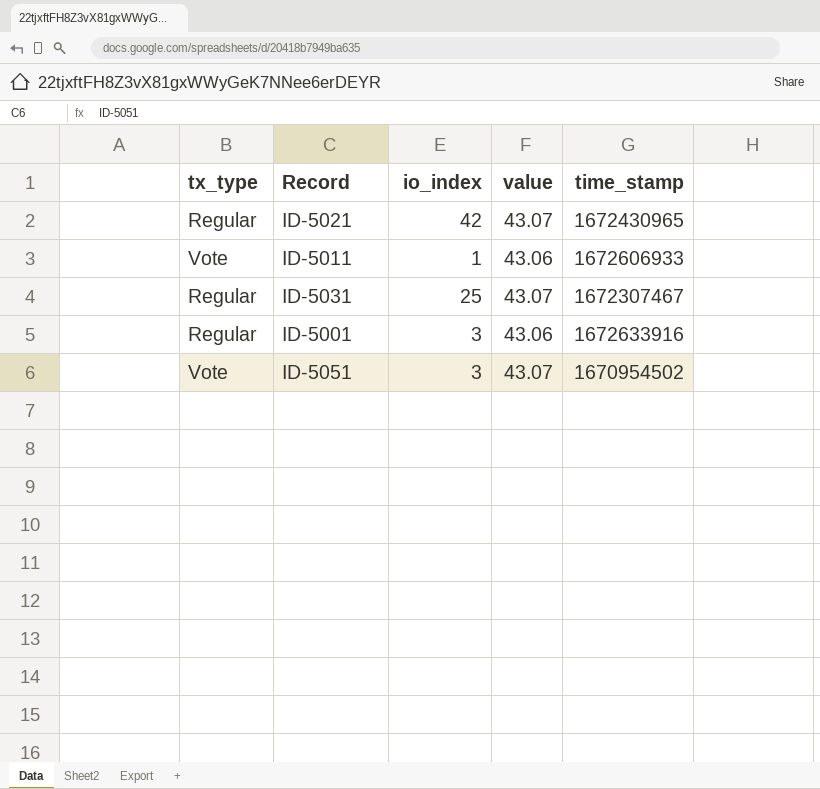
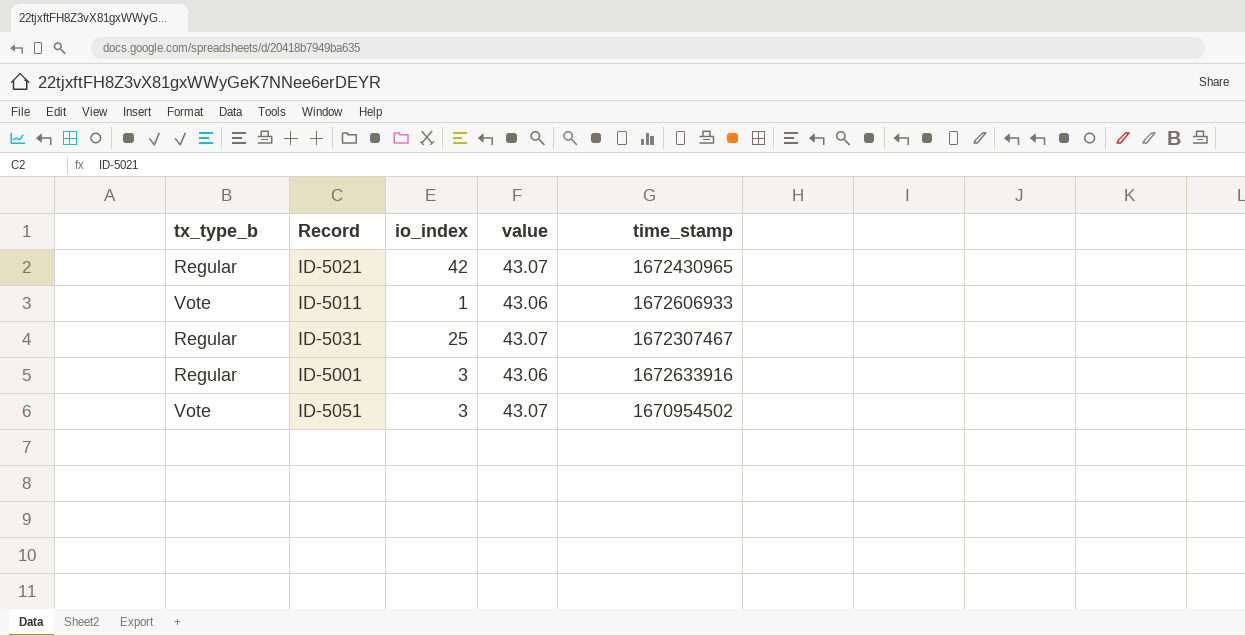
column name: tx_type -> tx_type_b

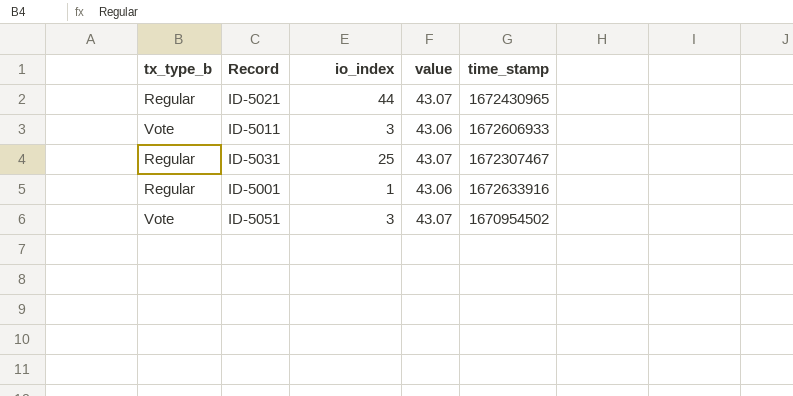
ID-5021 | io_index: 42 -> 44
ID-5011 | io_index: 1 -> 3
ID-5001 | io_index: 3 -> 1

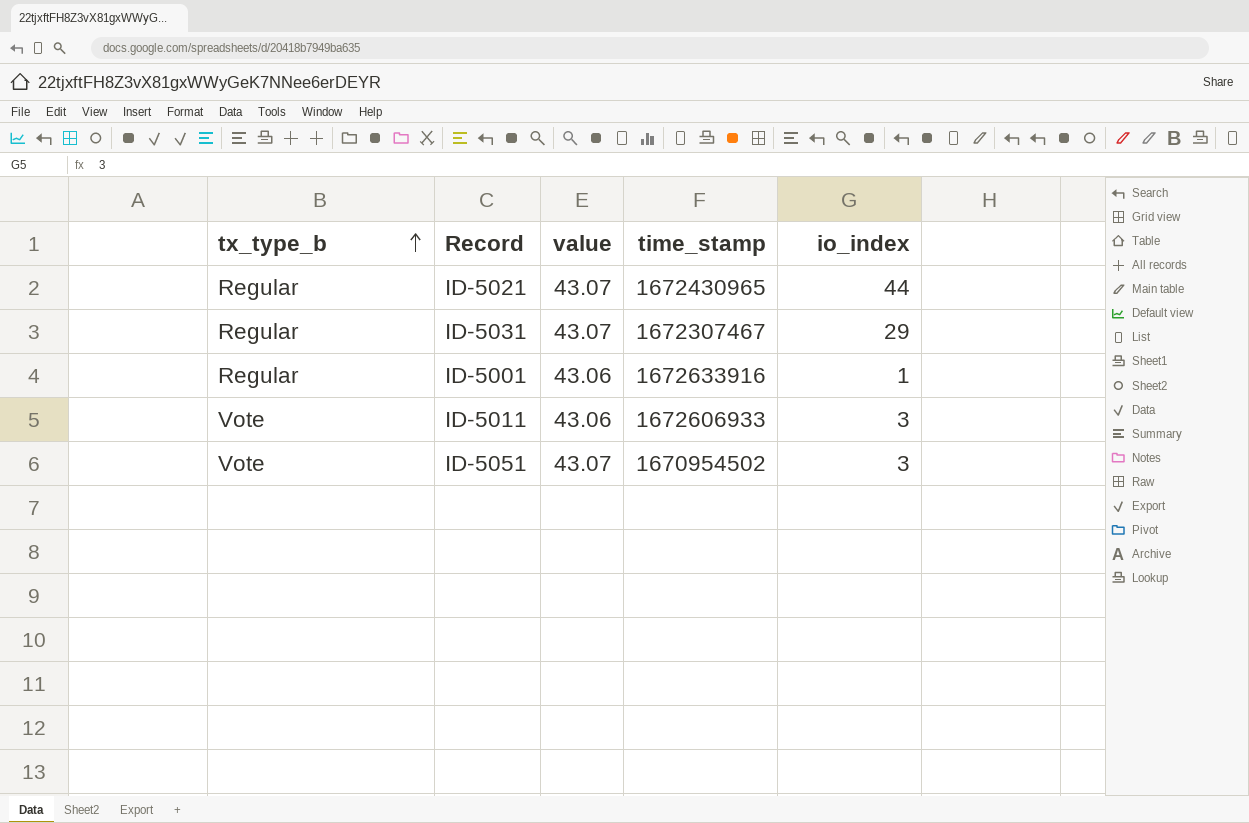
row order: none -> tx_type_b ascending
column io_index | position: 3 -> 5
ID-5031 | io_index: 25 -> 29

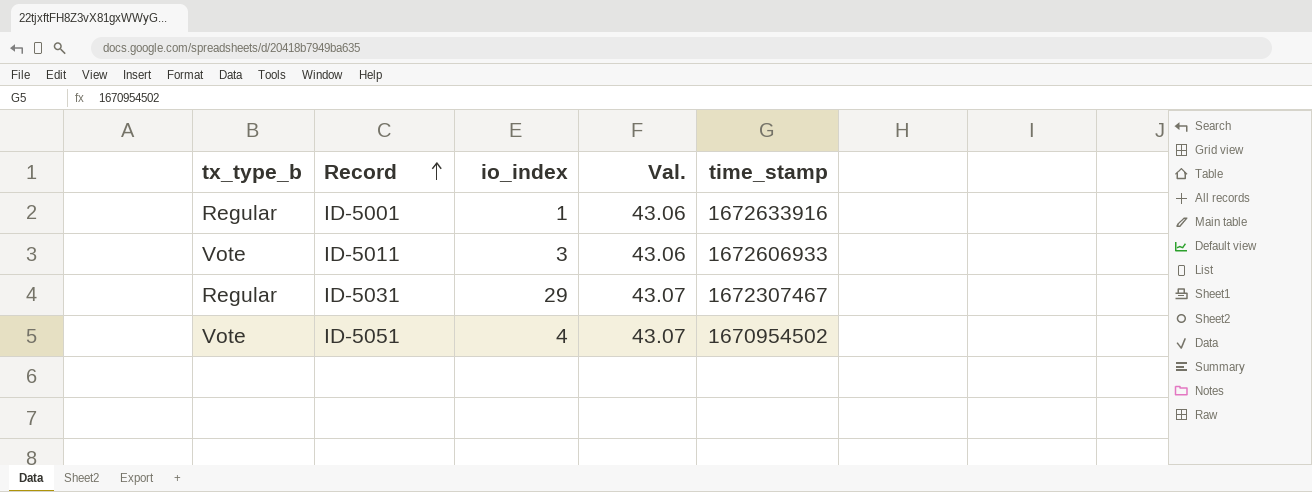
row order: tx_type_b ascending -> Record ascending
column io_index | position: 5 -> 3
column name: value -> Val.
row ID-5021: Regular | 43.07 | 1672430965 | 44 -> none
ID-5051 | io_index: 3 -> 4

